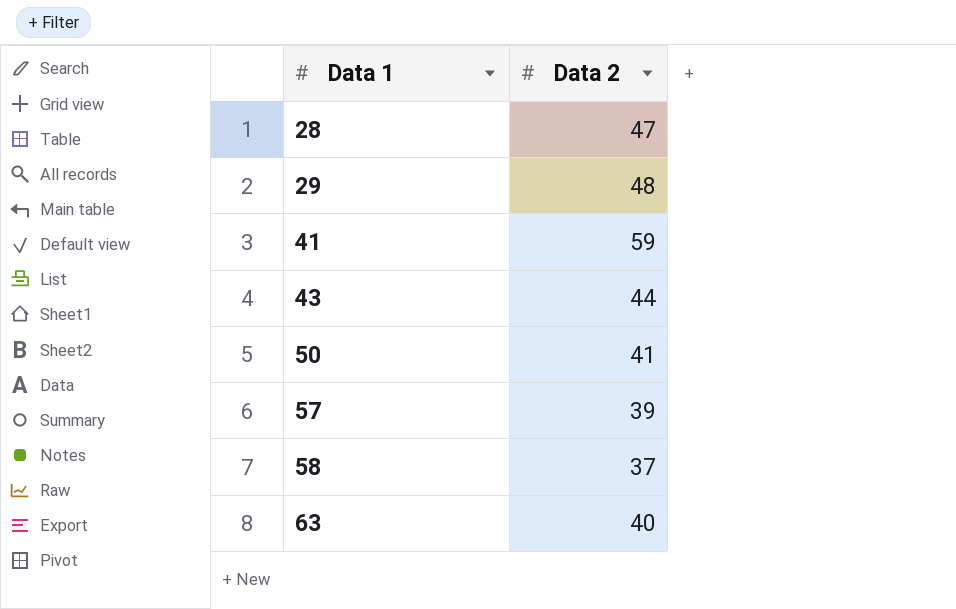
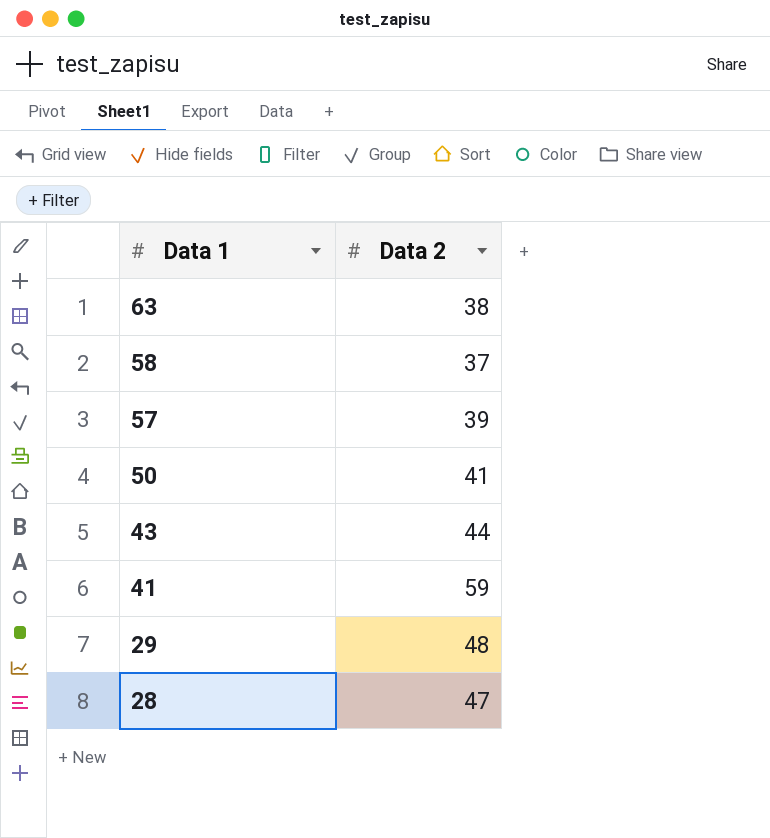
row order: Data 1 ascending -> Data 1 descending
63 | Data 2: 40 -> 38

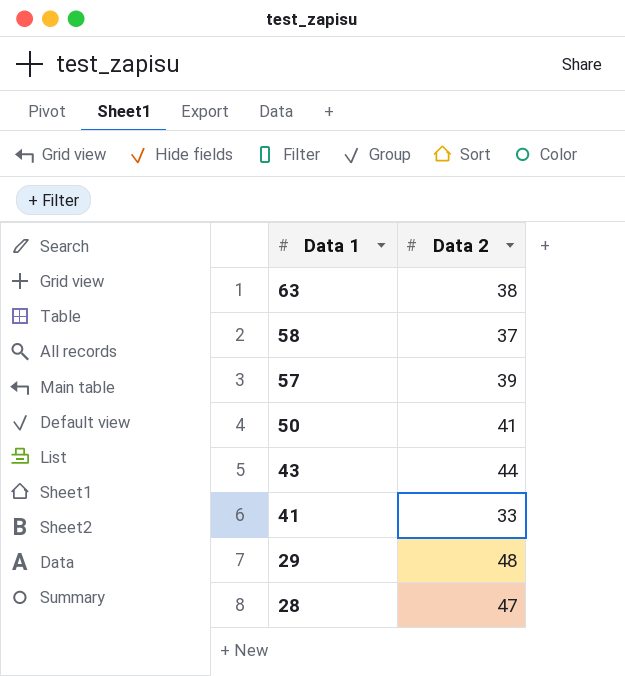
41 | Data 2: 59 -> 33

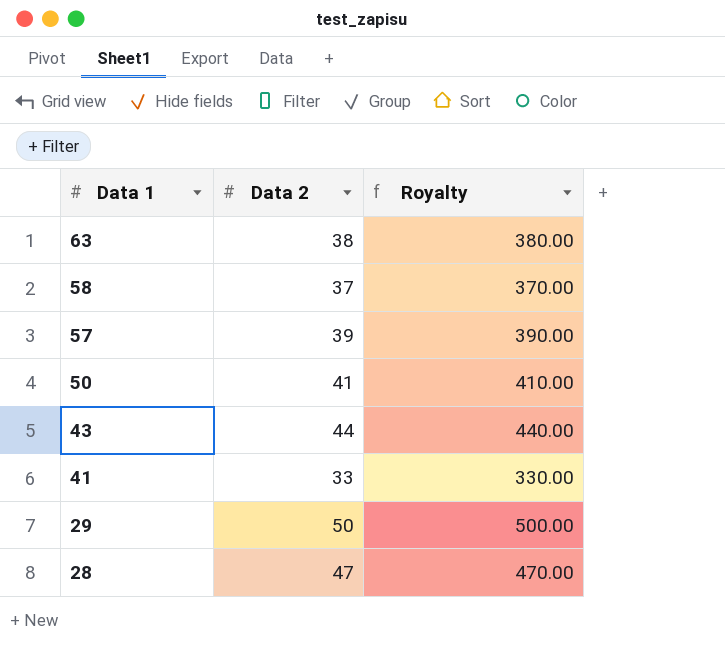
column Royalty | formula: none -> [Data 2] * 10
29 | Data 2: 48 -> 50

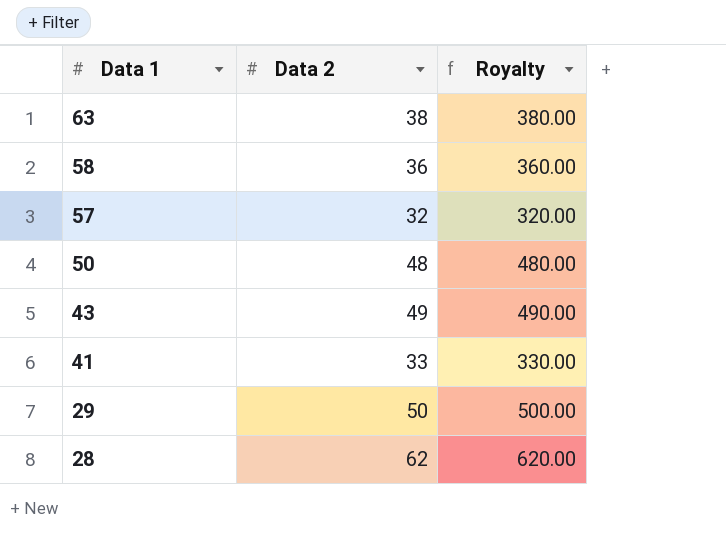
58 | Data 2: 37 -> 36
58 | Royalty: 370.00 -> 360.00
57 | Data 2: 39 -> 32
57 | Royalty: 390.00 -> 320.00
50 | Data 2: 41 -> 48
50 | Royalty: 410.00 -> 480.00
43 | Data 2: 44 -> 49
43 | Royalty: 440.00 -> 490.00
28 | Data 2: 47 -> 62
28 | Royalty: 470.00 -> 620.00

